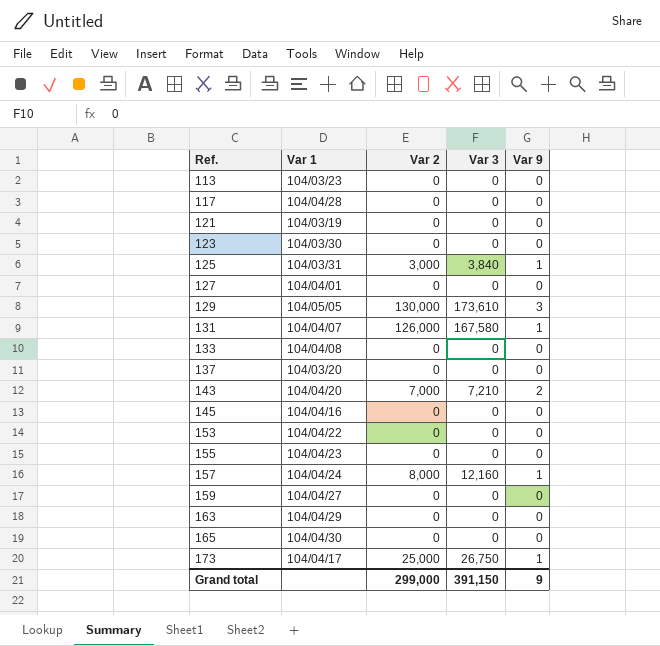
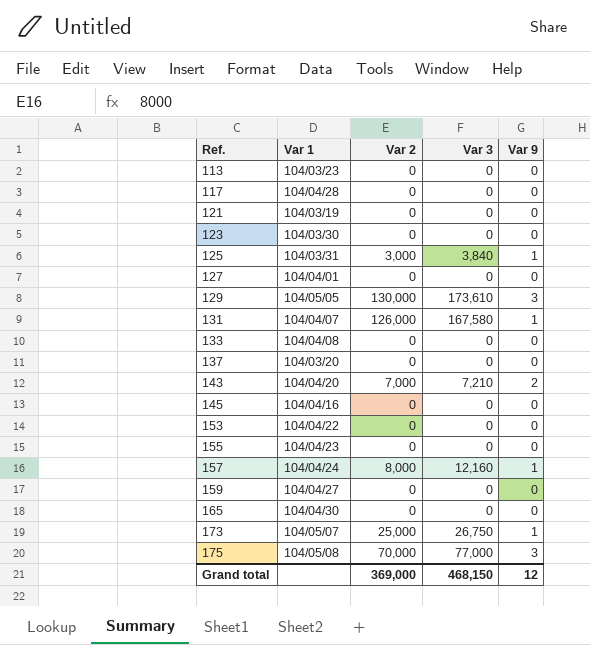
row 163: 104/04/29 | 0 | 0 | 0 -> none
173 | Var 1: 104/04/17 -> 104/05/07
row 175: none -> 104/05/08 | 70,000 | 77,000 | 3
Grand total | Var 2: 299,000 -> 369,000
Grand total | Var 3: 391,150 -> 468,150
Grand total | Var 9: 9 -> 12

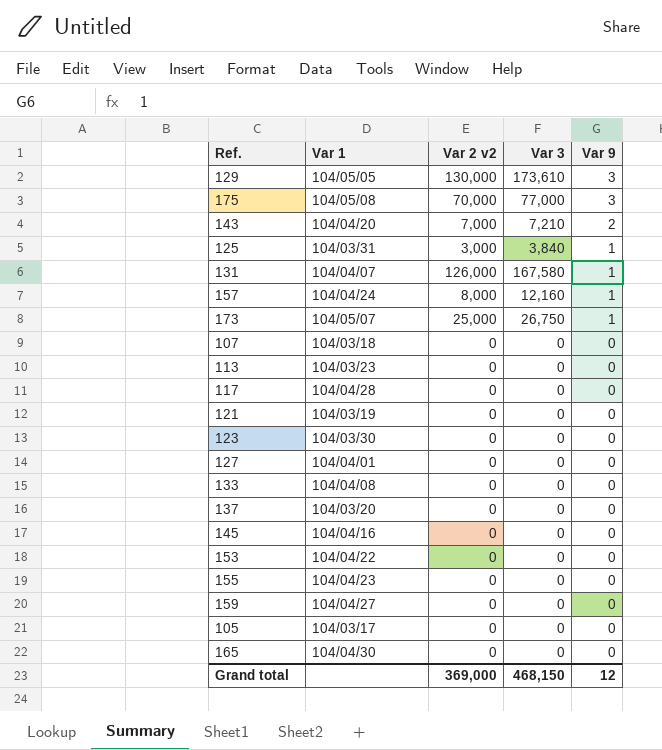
row order: Ref. ascending -> Var 9 descending
column name: Var 2 -> Var 2 v2
row 107: none -> 104/03/18 | 0 | 0 | 0
row 105: none -> 104/03/17 | 0 | 0 | 0

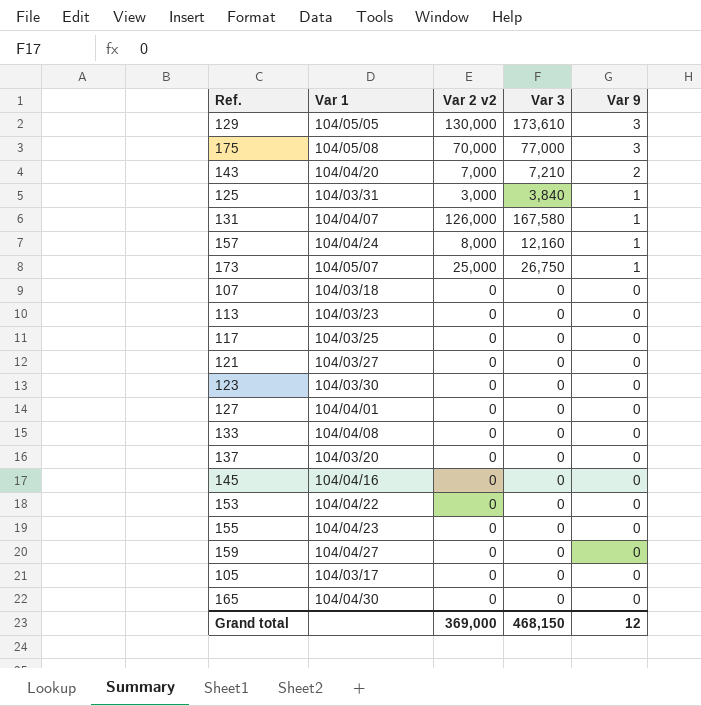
117 | Var 1: 104/04/28 -> 104/03/25
121 | Var 1: 104/03/19 -> 104/03/27

